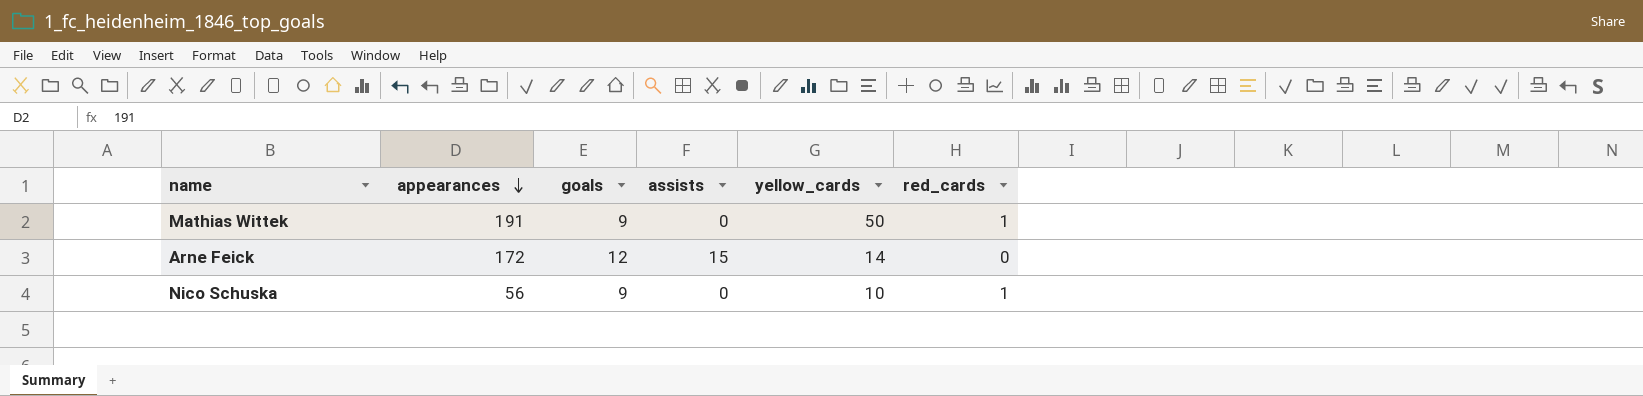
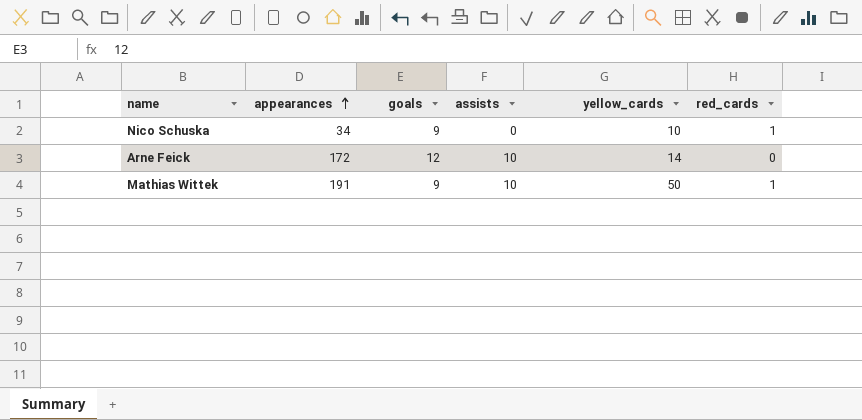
row order: appearances descending -> appearances ascending
Nico Schuska | appearances: 56 -> 34
Arne Feick | assists: 15 -> 10
Mathias Wittek | assists: 0 -> 10

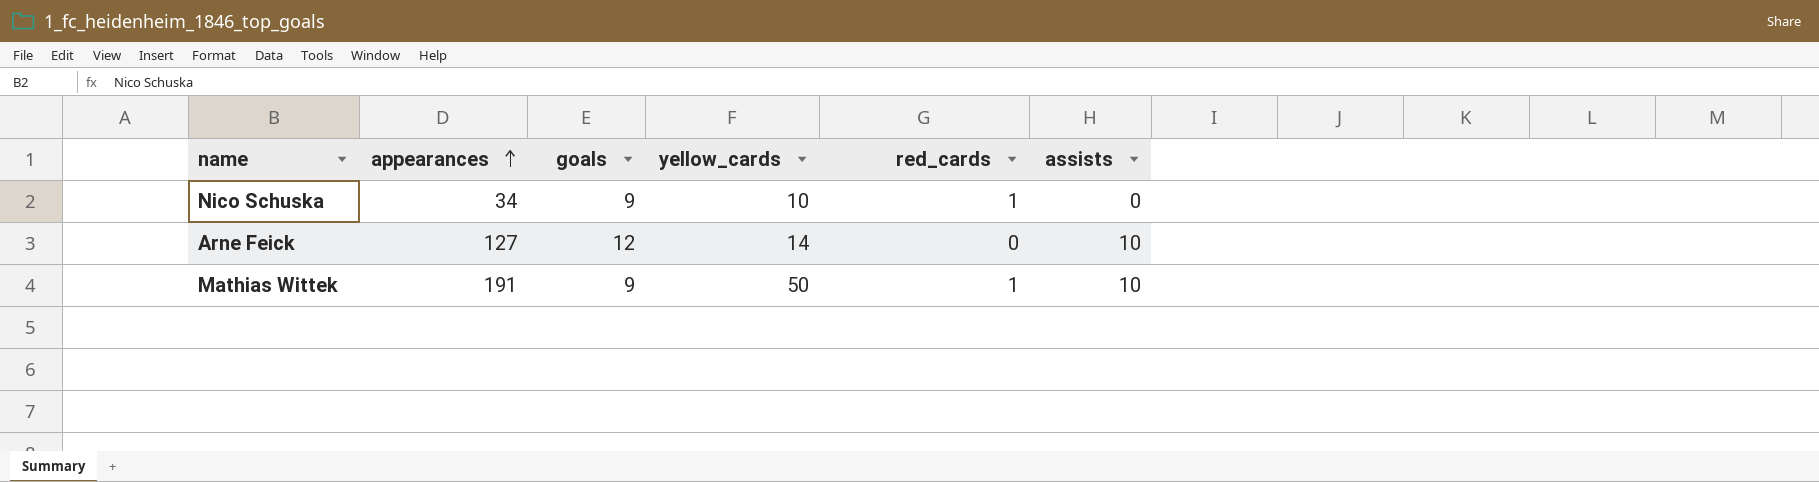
column assists | position: 4 -> 6
Arne Feick | appearances: 172 -> 127

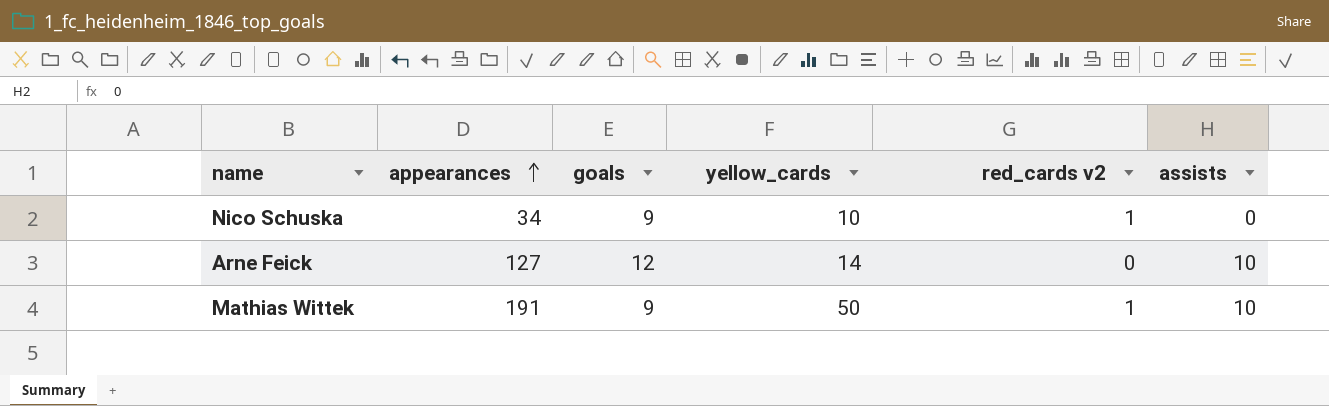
column name: red_cards -> red_cards v2

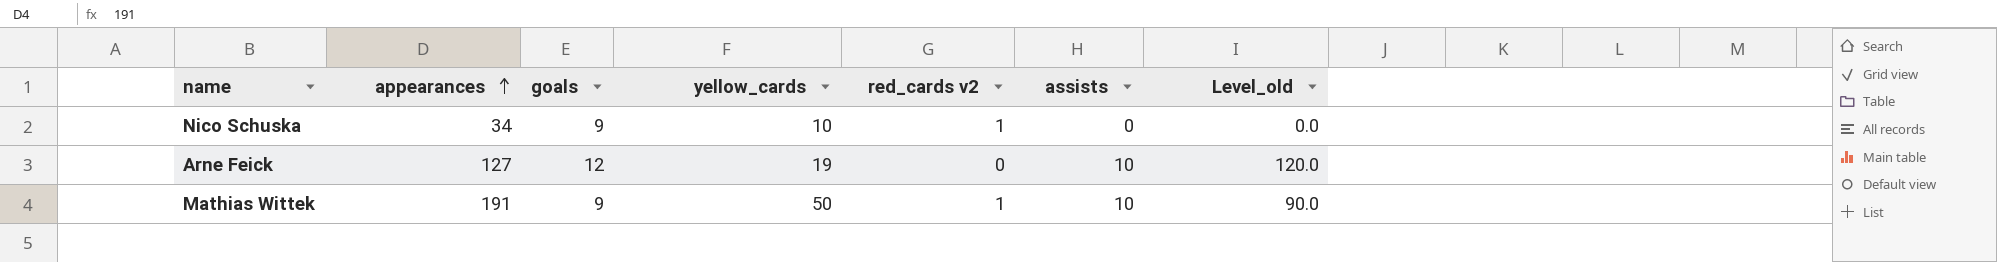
column Level_old | formula: none -> [goals] * [assists]
Arne Feick | yellow_cards: 14 -> 19

